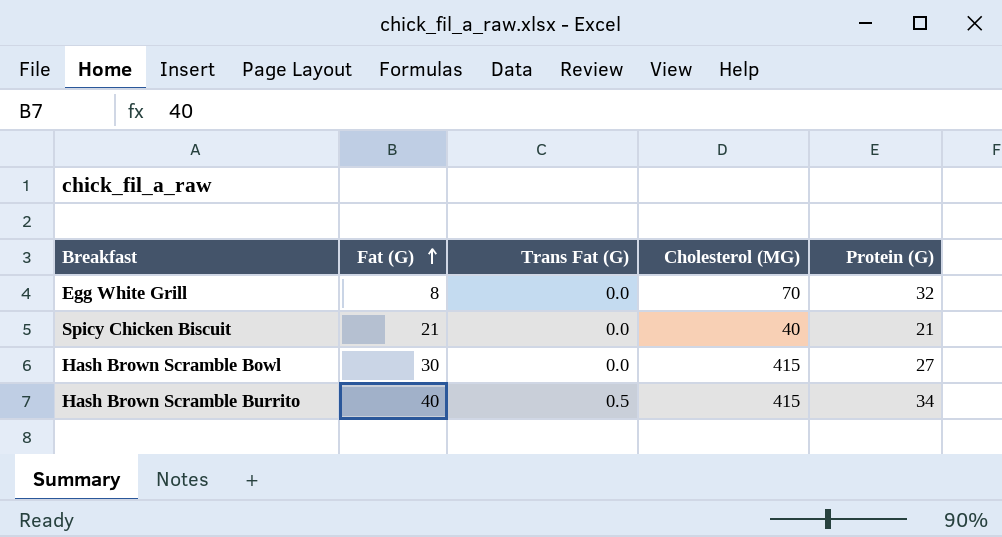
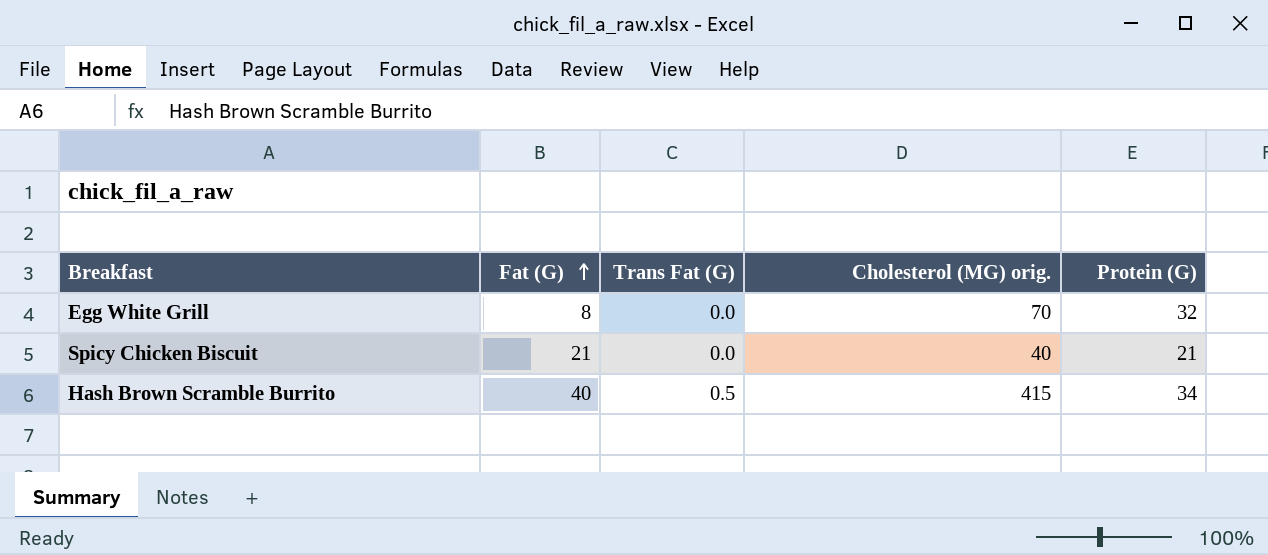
column name: Cholesterol (MG) -> Cholesterol (MG) orig.
row Hash Brown Scramble Bowl: 30 | 0.0 | 415 | 27 -> none

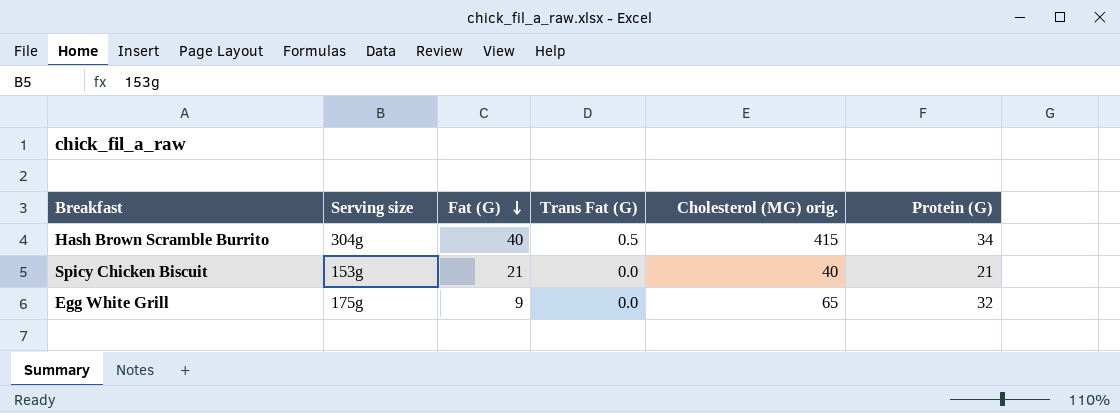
row order: Fat (G) ascending -> Fat (G) descending
column Serving size | position: none -> 2
Egg White Grill | Fat (G): 8 -> 9
Egg White Grill | Cholesterol (MG) orig.: 70 -> 65

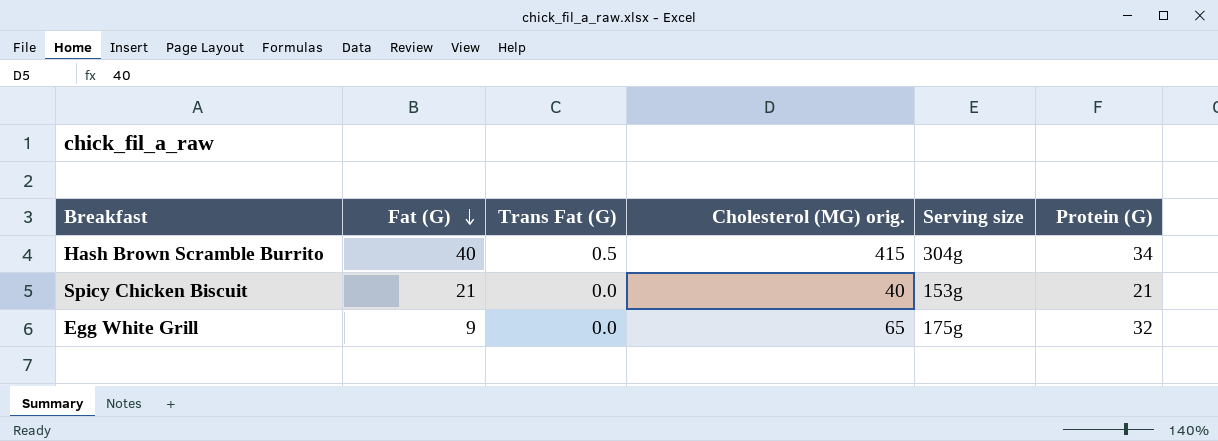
column Serving size | position: 2 -> 5

